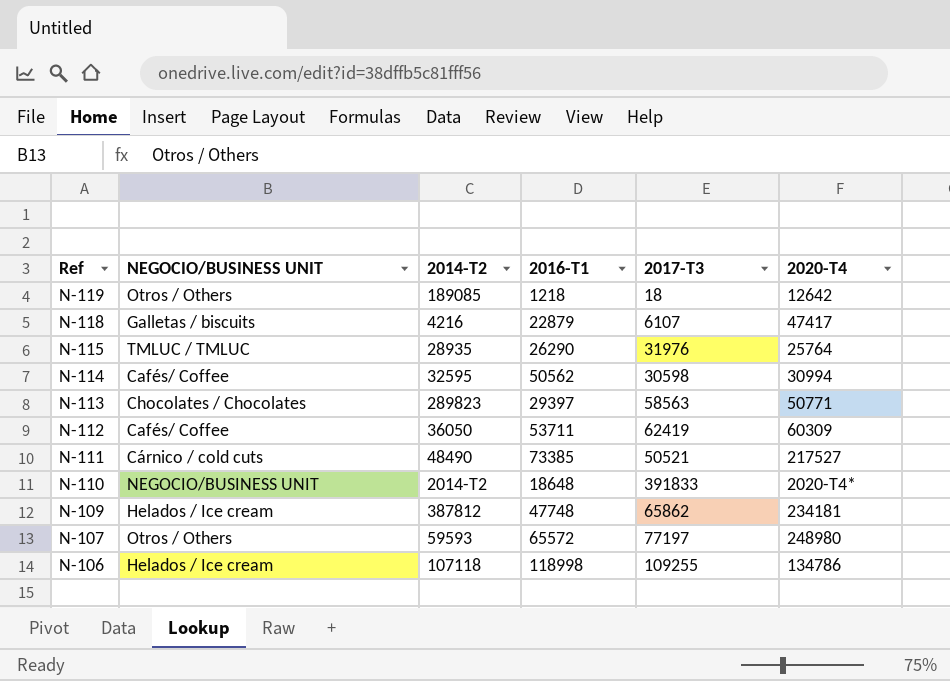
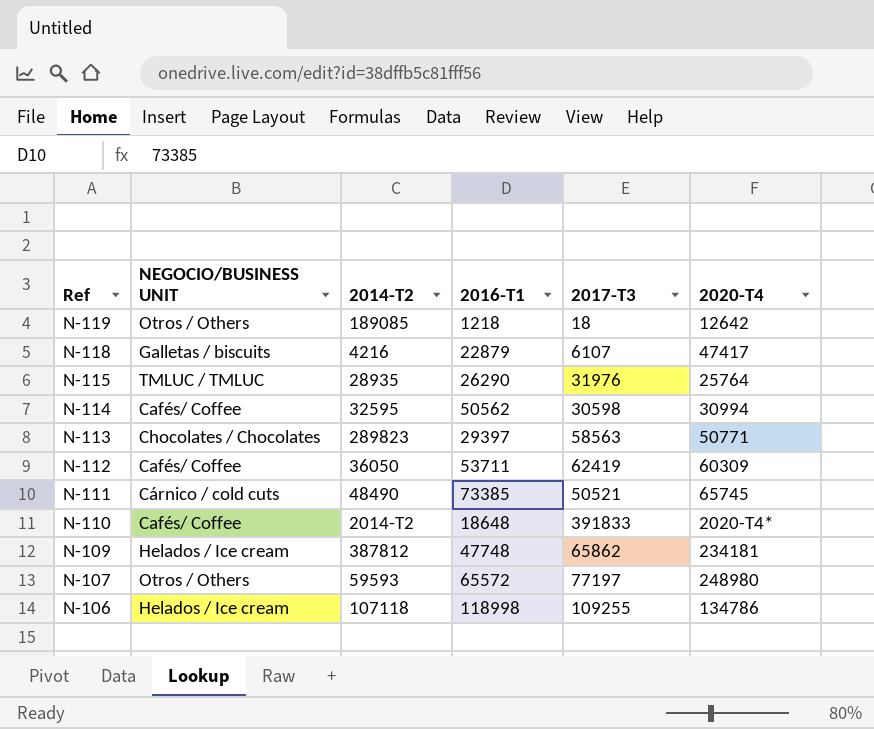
N-111 | 2020-T4: 217527 -> 65745
N-110 | NEGOCIO/BUSINESS UNIT: NEGOCIO/BUSINESS UNIT -> Cafés/ Coffee

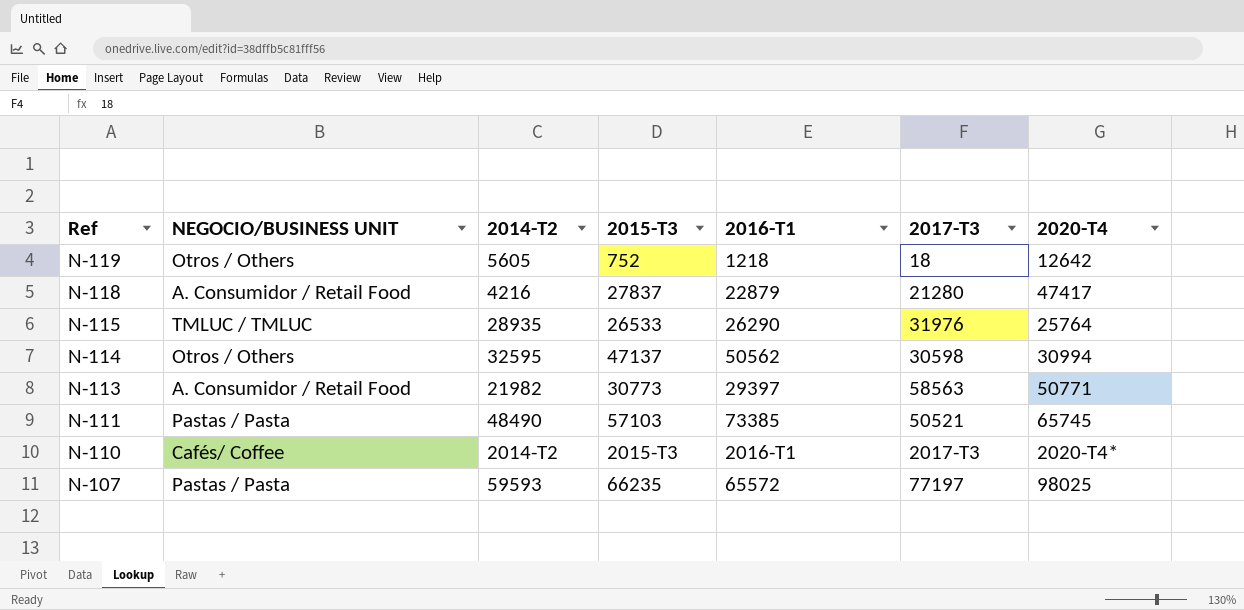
column 2015-T3 | position: none -> 4
row N-112: Cafés/ Coffee | 36050 | 53711 | 62419 | 60309 -> none
row N-109: Helados / Ice cream | 387812 | 47748 | 65862 | 234181 -> none
row N-106: Helados / Ice cream | 107118 | 118998 | 109255 | 134786 -> none
N-119 | 2014-T2: 189085 -> 5605
N-118 | NEGOCIO/BUSINESS UNIT: Galletas / biscuits -> A. Consumidor / Retail Food
N-118 | 2017-T3: 6107 -> 21280
N-114 | NEGOCIO/BUSINESS UNIT: Cafés/ Coffee -> Otros / Others
N-113 | NEGOCIO/BUSINESS UNIT: Chocolates / Chocolates -> A. Consumidor / Retail Food
N-113 | 2014-T2: 289823 -> 21982
N-111 | NEGOCIO/BUSINESS UNIT: Cárnico / cold cuts -> Pastas / Pasta
N-110 | 2016-T1: 18648 -> 2016-T1
N-110 | 2017-T3: 391833 -> 2017-T3
N-107 | NEGOCIO/BUSINESS UNIT: Otros / Others -> Pastas / Pasta
N-107 | 2020-T4: 248980 -> 98025

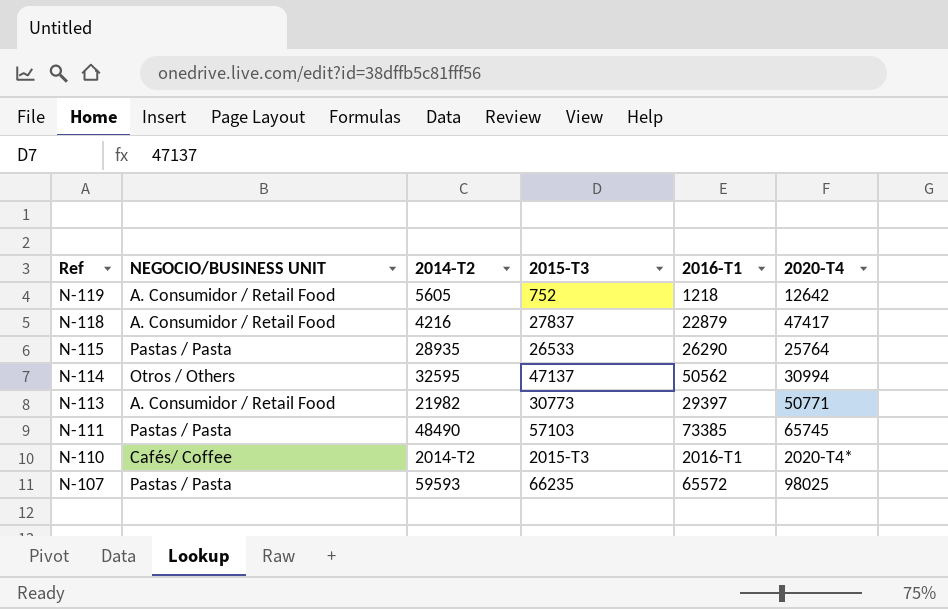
column 2017-T3 | position: 6 -> none
N-119 | NEGOCIO/BUSINESS UNIT: Otros / Others -> A. Consumidor / Retail Food
N-115 | NEGOCIO/BUSINESS UNIT: TMLUC / TMLUC -> Pastas / Pasta

